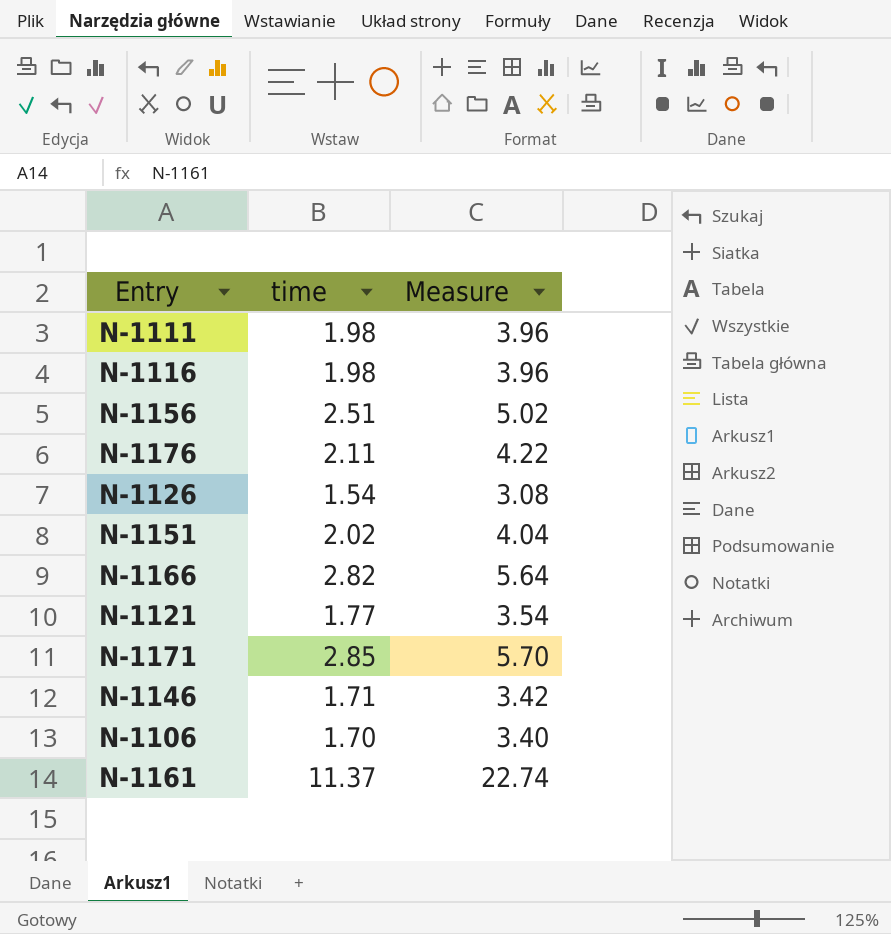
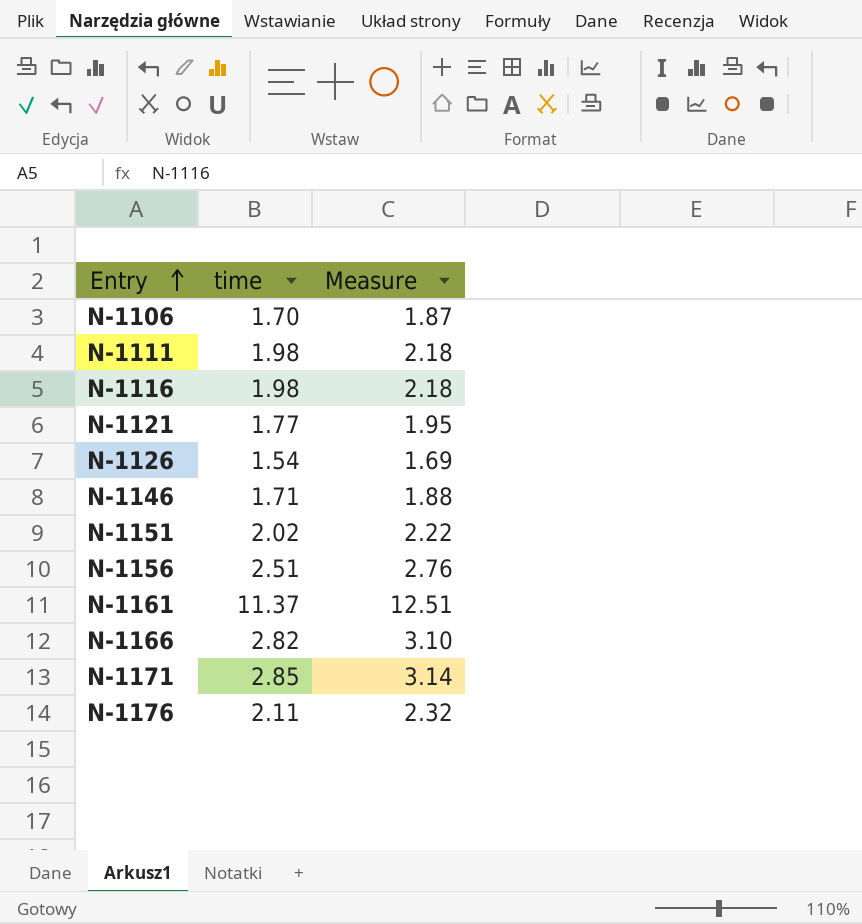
row order: none -> Entry ascending
column Measure | formula: [time] * 2 -> [time] * 1.1

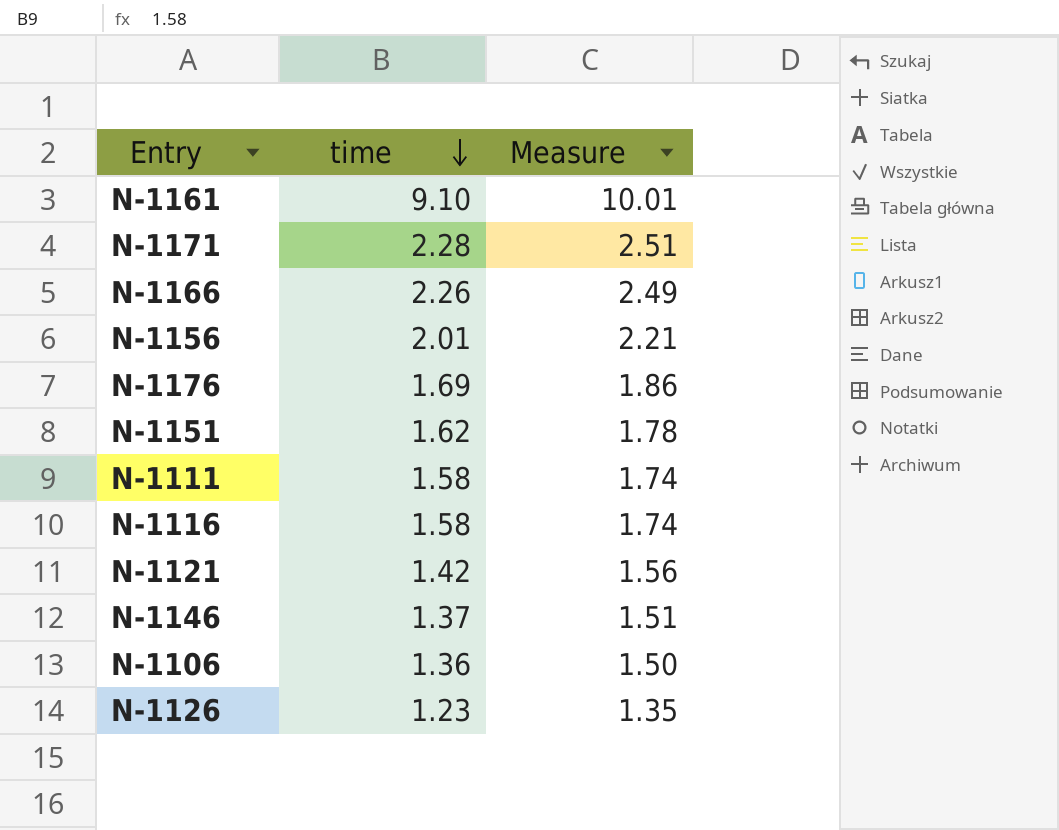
row order: Entry ascending -> time descending
N-1161 | time: 11.37 -> 9.10
N-1161 | Measure: 12.51 -> 10.01
N-1171 | time: 2.85 -> 2.28
N-1171 | Measure: 3.14 -> 2.51
N-1166 | time: 2.82 -> 2.26
N-1166 | Measure: 3.10 -> 2.49
N-1156 | time: 2.51 -> 2.01
N-1156 | Measure: 2.76 -> 2.21
N-1176 | time: 2.11 -> 1.69
N-1176 | Measure: 2.32 -> 1.86
N-1151 | time: 2.02 -> 1.62
N-1151 | Measure: 2.22 -> 1.78
N-1111 | time: 1.98 -> 1.58
N-1111 | Measure: 2.18 -> 1.74
N-1116 | time: 1.98 -> 1.58
N-1116 | Measure: 2.18 -> 1.74
N-1121 | time: 1.77 -> 1.42
N-1121 | Measure: 1.95 -> 1.56
N-1146 | time: 1.71 -> 1.37
N-1146 | Measure: 1.88 -> 1.51
N-1106 | time: 1.70 -> 1.36
N-1106 | Measure: 1.87 -> 1.50
N-1126 | time: 1.54 -> 1.23
N-1126 | Measure: 1.69 -> 1.35

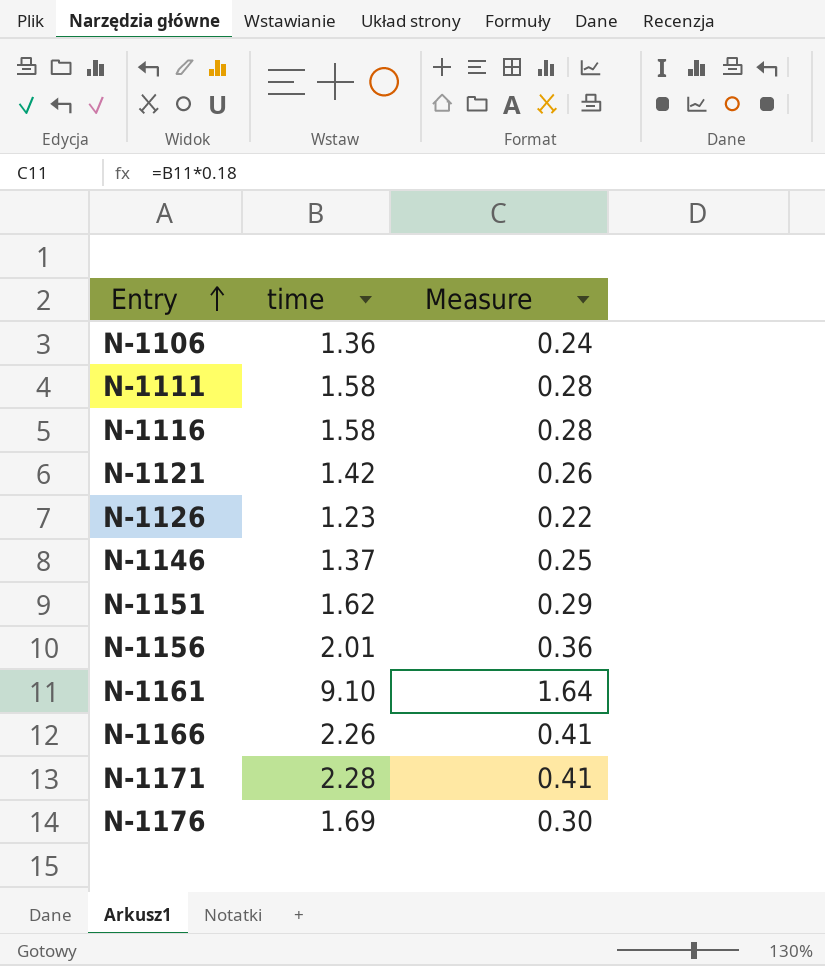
row order: time descending -> Entry ascending
column Measure | formula: [time] * 1.1 -> [time] * 0.18

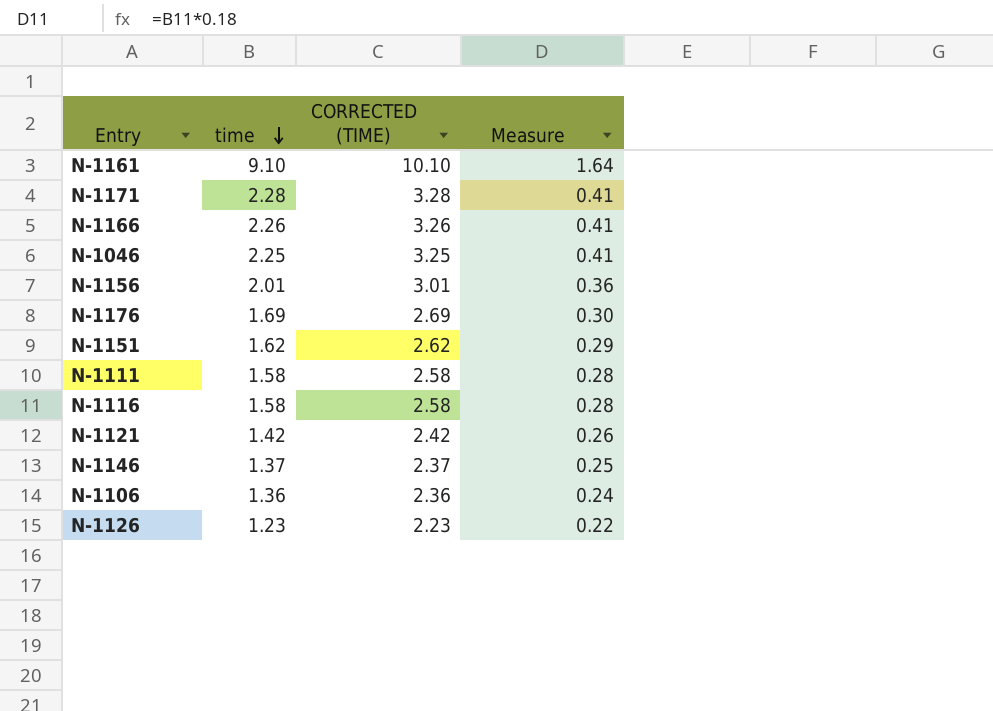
row order: Entry ascending -> time descending
column CORRECTED (TIME) | formula: none -> [time] + 1
row N-1046: none -> 2.25 | 3.25 | 0.41

